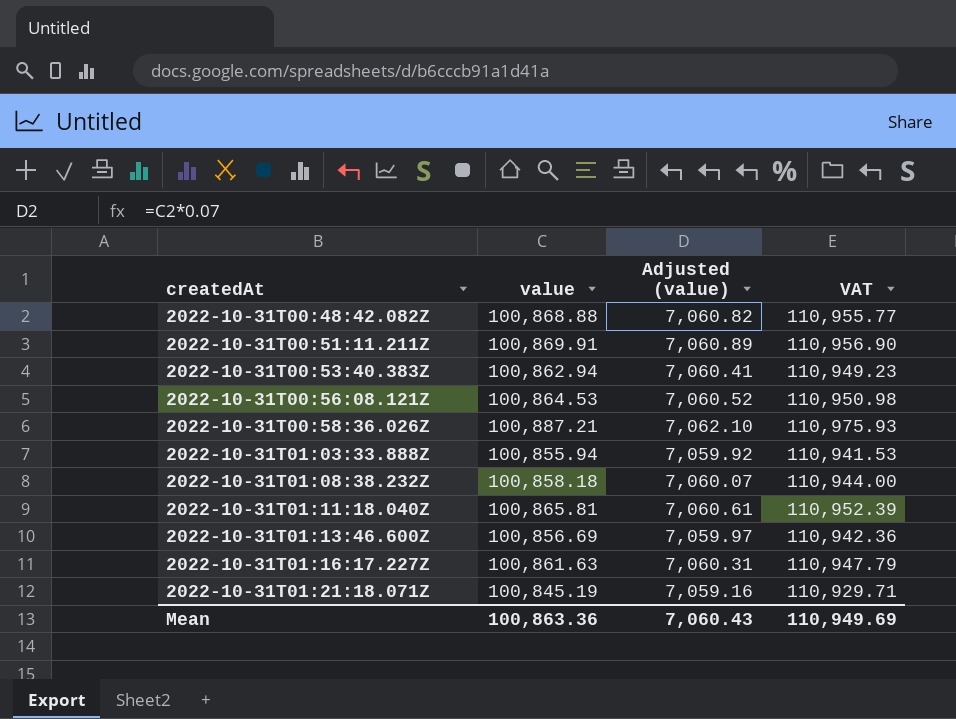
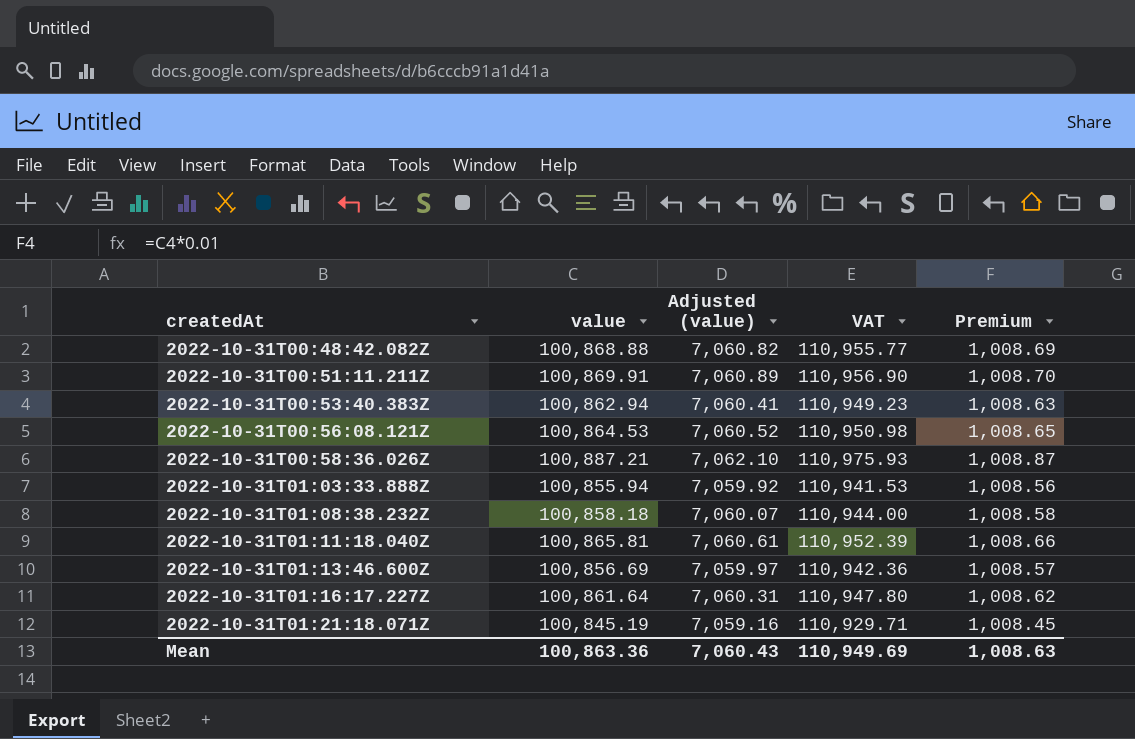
column Premium | formula: none -> [value] * 0.01
2022-10-31T01:16:17.227Z | value: 100,861.63 -> 100,861.64
2022-10-31T01:16:17.227Z | VAT: 110,947.79 -> 110,947.80

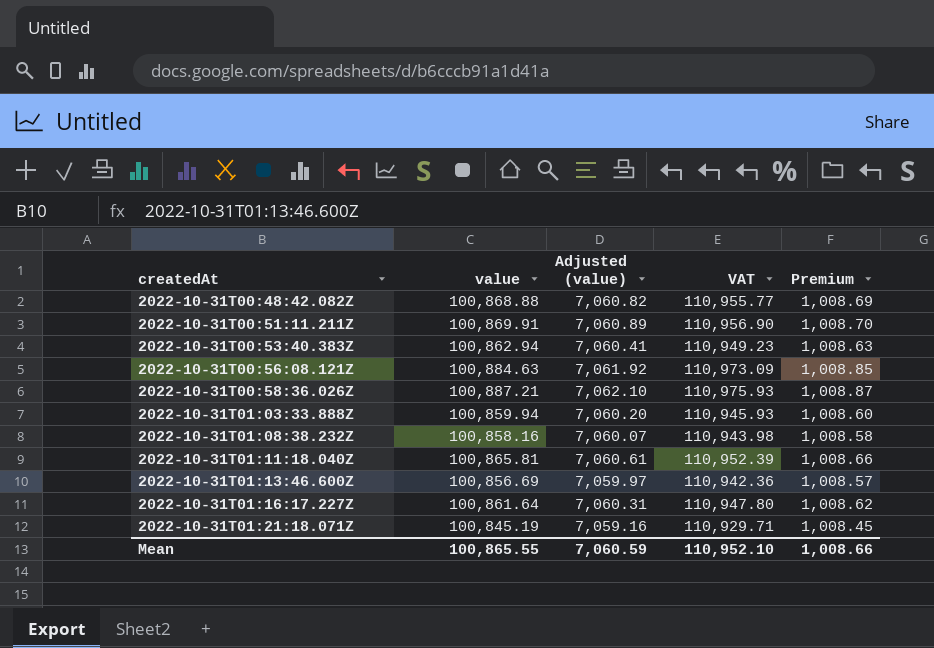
2022-10-31T00:56:08.121Z | value: 100,864.53 -> 100,884.63
2022-10-31T00:56:08.121Z | Adjusted (value): 7,060.52 -> 7,061.92
2022-10-31T00:56:08.121Z | VAT: 110,950.98 -> 110,973.09
2022-10-31T00:56:08.121Z | Premium: 1,008.65 -> 1,008.85
2022-10-31T01:03:33.888Z | value: 100,855.94 -> 100,859.94
2022-10-31T01:03:33.888Z | Adjusted (value): 7,059.92 -> 7,060.20
2022-10-31T01:03:33.888Z | VAT: 110,941.53 -> 110,945.93
2022-10-31T01:03:33.888Z | Premium: 1,008.56 -> 1,008.60
2022-10-31T01:08:38.232Z | value: 100,858.18 -> 100,858.16
2022-10-31T01:08:38.232Z | VAT: 110,944.00 -> 110,943.98
Mean | value: 100,863.36 -> 100,865.55
Mean | Adjusted (value): 7,060.43 -> 7,060.59
Mean | VAT: 110,949.69 -> 110,952.10
Mean | Premium: 1,008.63 -> 1,008.66

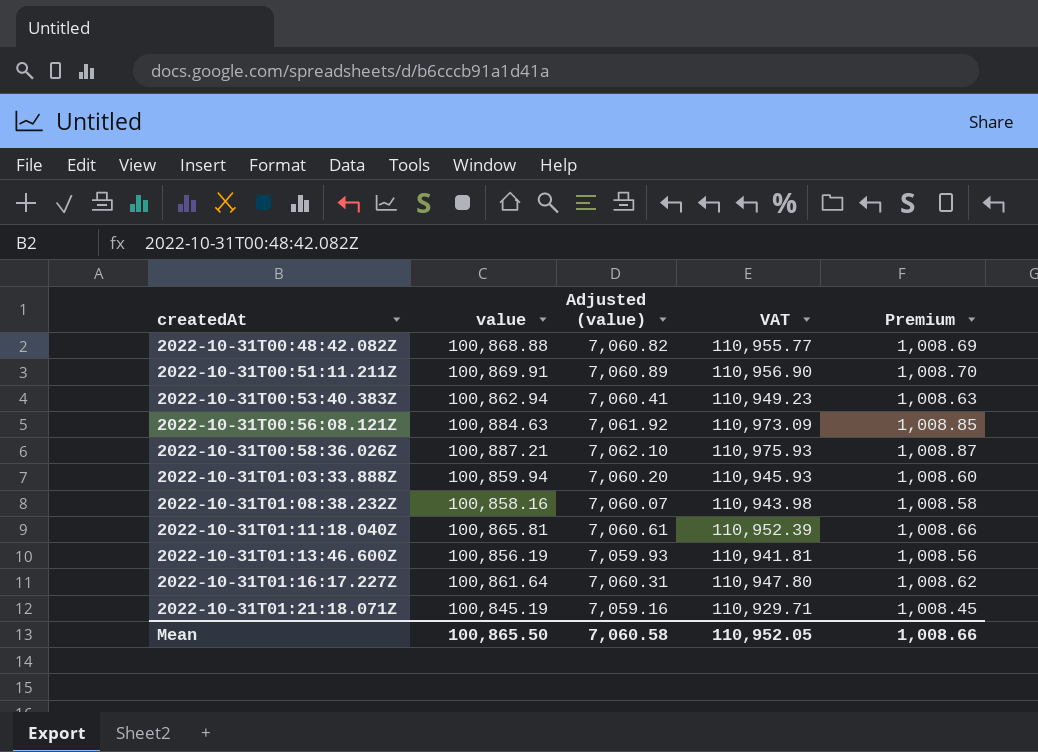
2022-10-31T01:13:46.600Z | value: 100,856.69 -> 100,856.19
2022-10-31T01:13:46.600Z | Adjusted (value): 7,059.97 -> 7,059.93
2022-10-31T01:13:46.600Z | VAT: 110,942.36 -> 110,941.81
2022-10-31T01:13:46.600Z | Premium: 1,008.57 -> 1,008.56
Mean | value: 100,865.55 -> 100,865.50
Mean | Adjusted (value): 7,060.59 -> 7,060.58
Mean | VAT: 110,952.10 -> 110,952.05

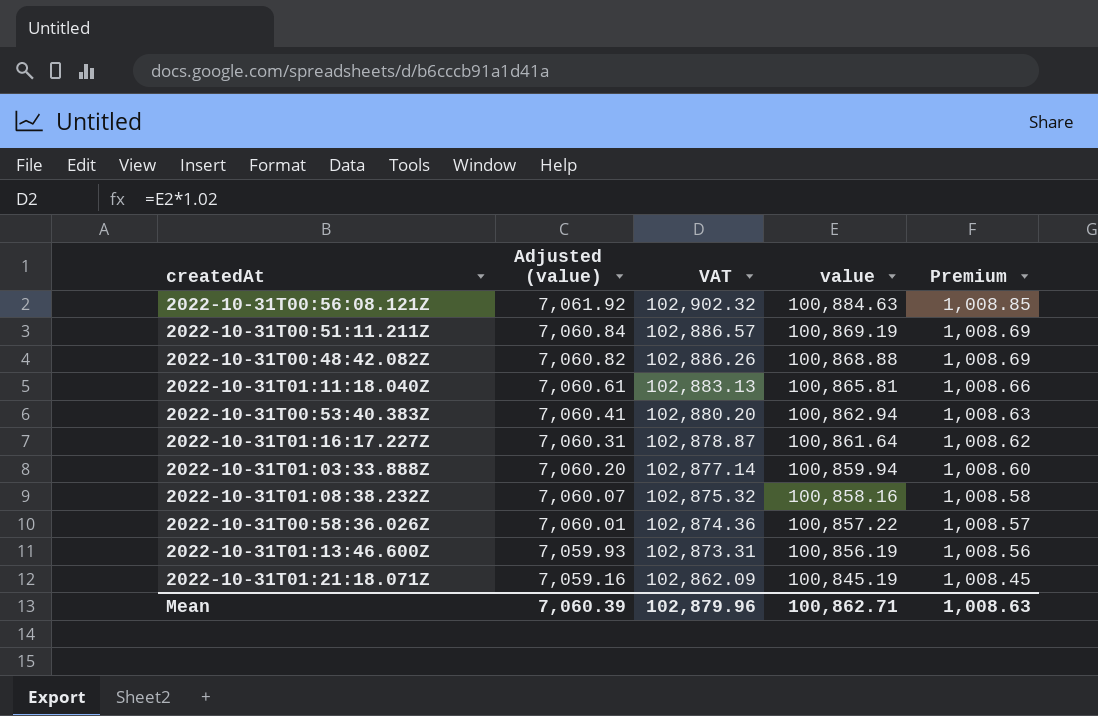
row order: createdAt ascending -> Adjusted (value) descending
column VAT | formula: [value] * 1.1 -> [value] * 1.02
column value | position: 2 -> 4
2022-10-31T00:51:11.211Z | Adjusted (value): 7,060.89 -> 7,060.84
2022-10-31T00:51:11.211Z | value: 100,869.91 -> 100,869.19
2022-10-31T00:51:11.211Z | Premium: 1,008.70 -> 1,008.69
2022-10-31T00:58:36.026Z | Adjusted (value): 7,062.10 -> 7,060.01
2022-10-31T00:58:36.026Z | value: 100,887.21 -> 100,857.22
2022-10-31T00:58:36.026Z | Premium: 1,008.87 -> 1,008.57
Mean | Adjusted (value): 7,060.58 -> 7,060.39
Mean | VAT: 110,952.05 -> 102,879.96
Mean | value: 100,865.50 -> 100,862.71
Mean | Premium: 1,008.66 -> 1,008.63

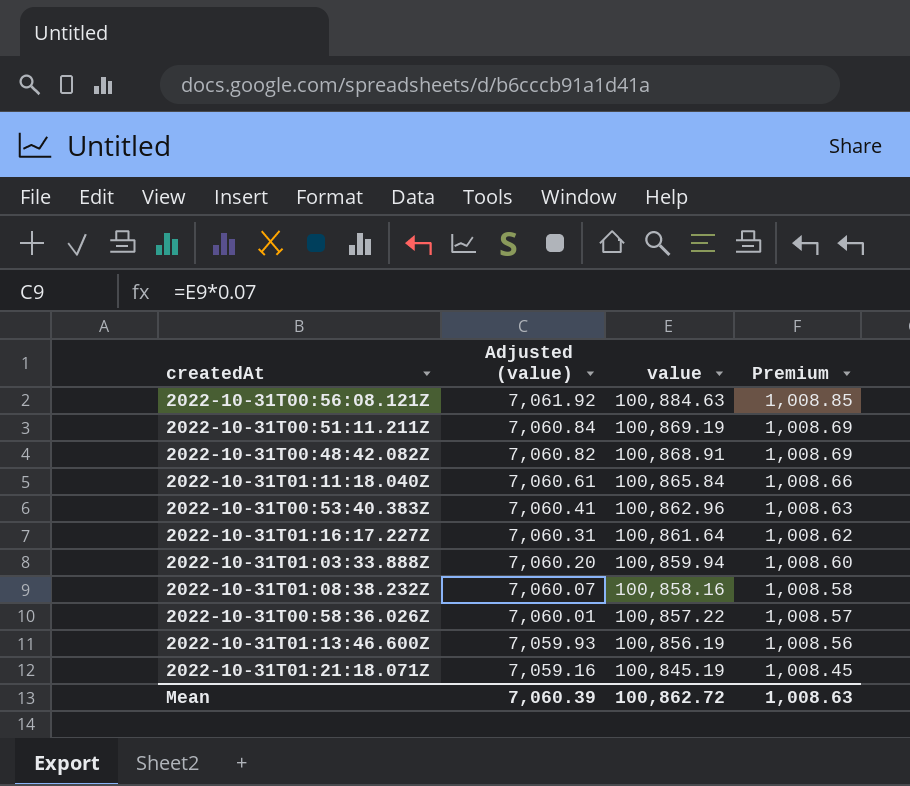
column VAT | formula: [value] * 1.02 -> none
2022-10-31T00:48:42.082Z | value: 100,868.88 -> 100,868.91
2022-10-31T01:11:18.040Z | value: 100,865.81 -> 100,865.84
2022-10-31T00:53:40.383Z | value: 100,862.94 -> 100,862.96
Mean | value: 100,862.71 -> 100,862.72

